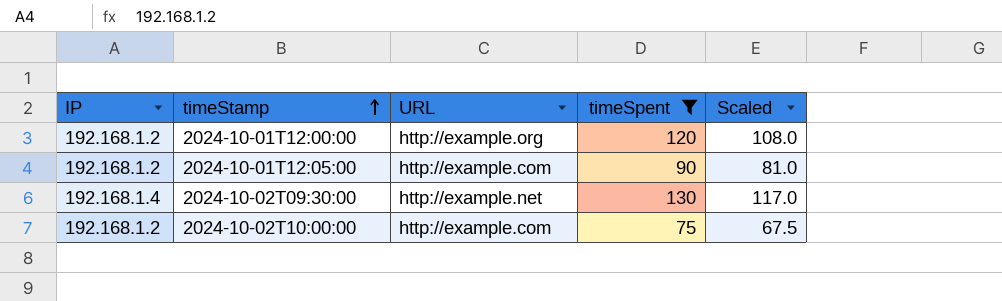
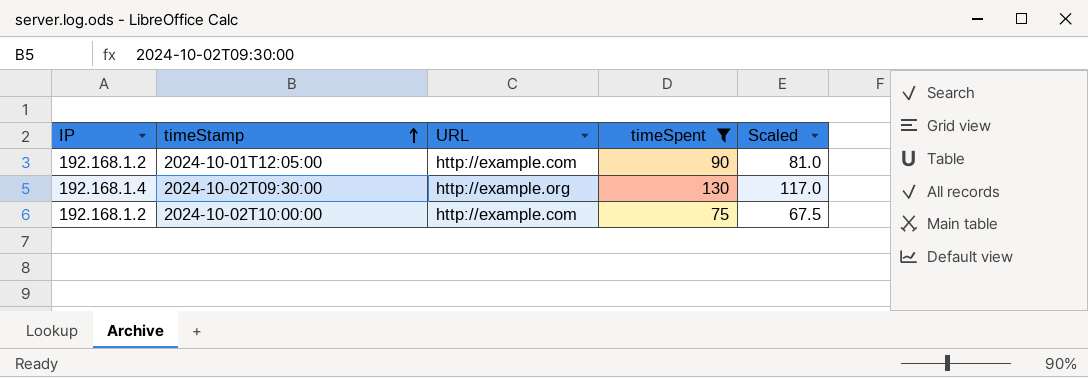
row 2024-10-01T12:00:00: 192.168.1.2 | http://example.org | 120 | 108.0 -> none
2024-10-02T09:30:00 | URL: http://example.net -> http://example.org

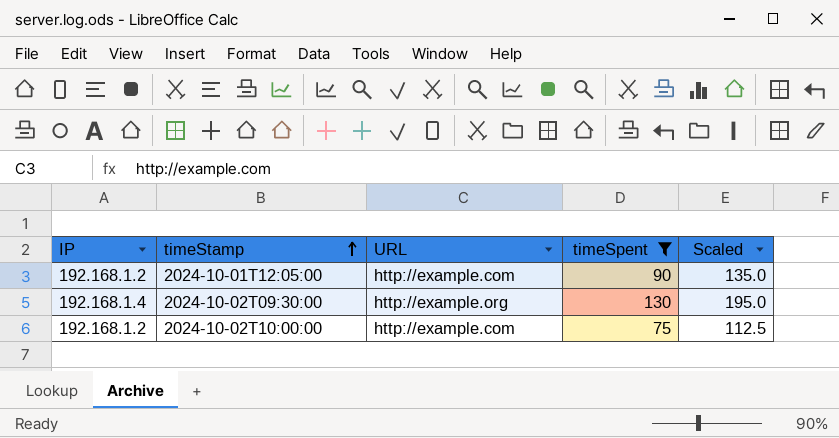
column Scaled | formula: [timeSpent] * 0.9 -> [timeSpent] * 1.5

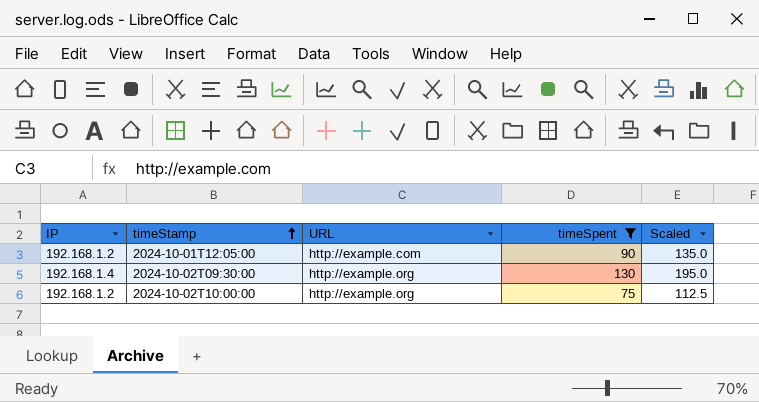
2024-10-02T10:00:00 | URL: http://example.com -> http://example.org

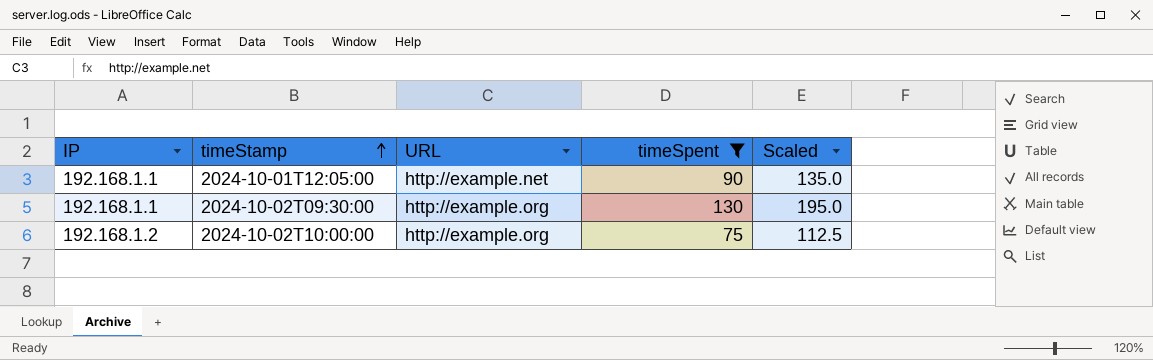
2024-10-01T12:05:00 | IP: 192.168.1.2 -> 192.168.1.1
2024-10-01T12:05:00 | URL: http://example.com -> http://example.net
2024-10-02T09:30:00 | IP: 192.168.1.4 -> 192.168.1.1

